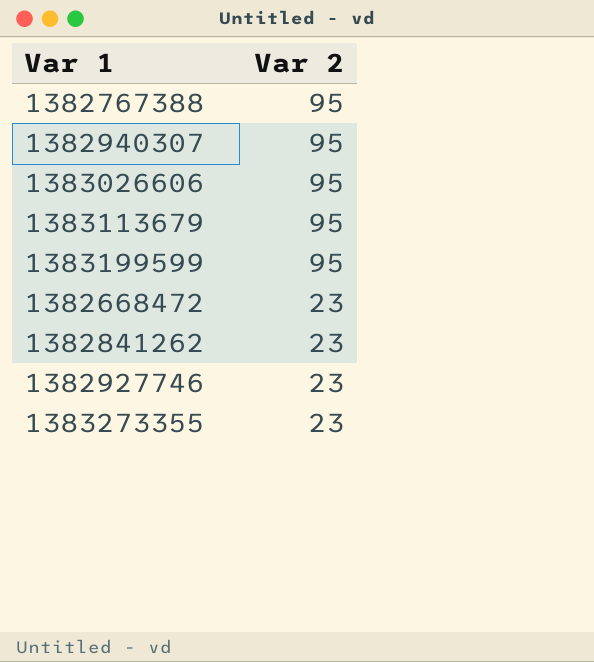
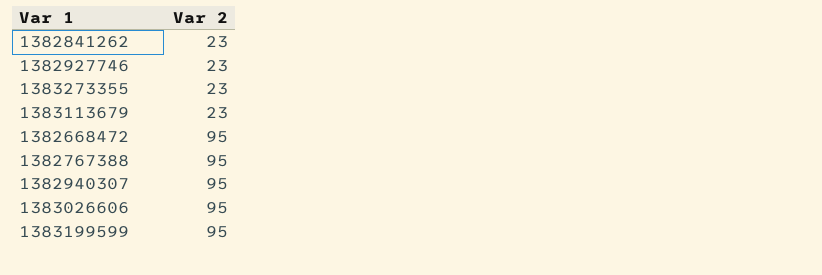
row order: Var 2 descending -> Var 2 ascending
1383113679 | Var 2: 95 -> 23
1382668472 | Var 2: 23 -> 95

